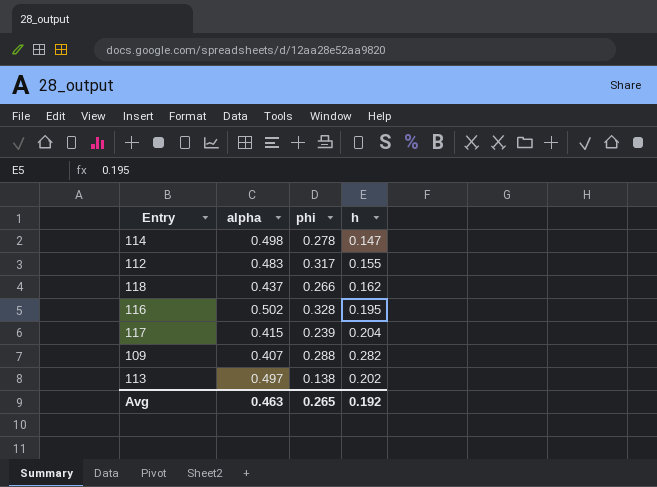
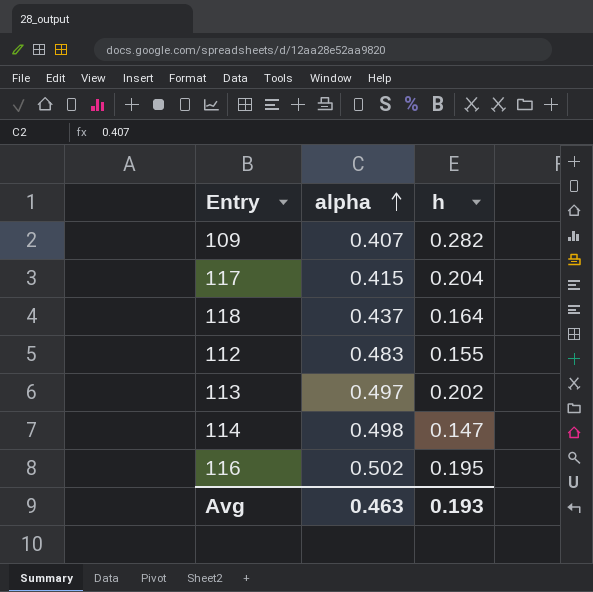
row order: none -> alpha ascending
column phi | position: 3 -> none
118 | h: 0.162 -> 0.164
Avg | h: 0.192 -> 0.193

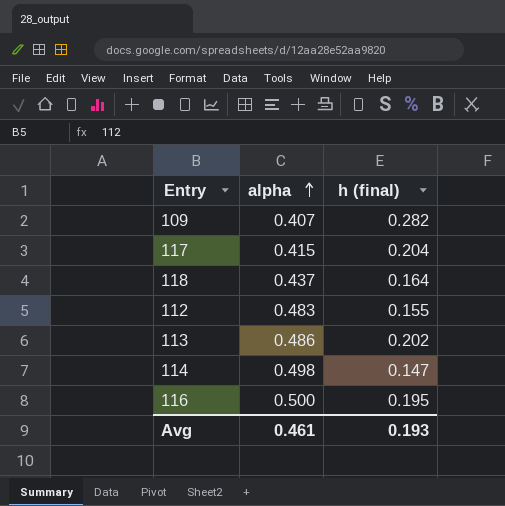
column name: h -> h (final)
113 | alpha: 0.497 -> 0.486
116 | alpha: 0.502 -> 0.500
Avg | alpha: 0.463 -> 0.461

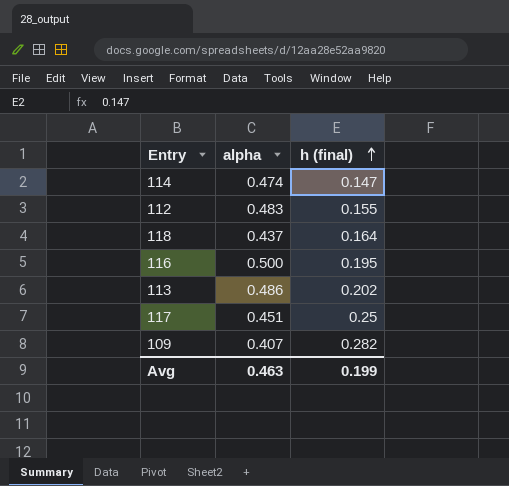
row order: alpha ascending -> h (final) ascending
114 | alpha: 0.498 -> 0.474
117 | alpha: 0.415 -> 0.451
117 | h (final): 0.204 -> 0.25
Avg | alpha: 0.461 -> 0.463
Avg | h (final): 0.193 -> 0.199

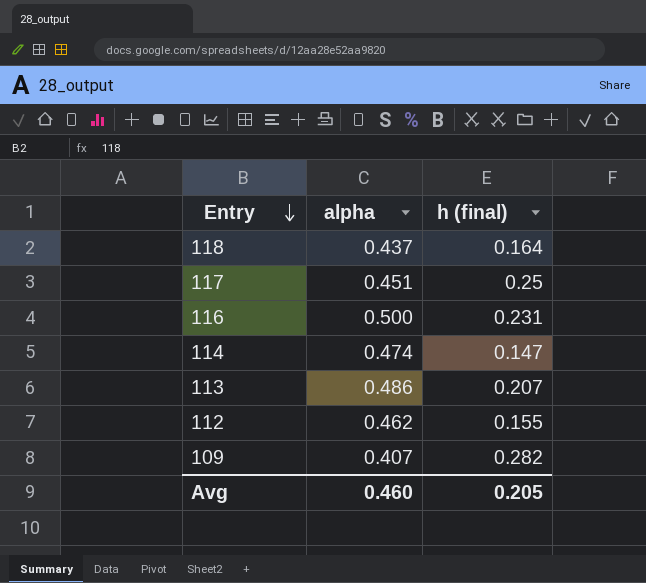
row order: h (final) ascending -> Entry descending
116 | h (final): 0.195 -> 0.231
113 | h (final): 0.202 -> 0.207
112 | alpha: 0.483 -> 0.462
Avg | alpha: 0.463 -> 0.460
Avg | h (final): 0.199 -> 0.205

